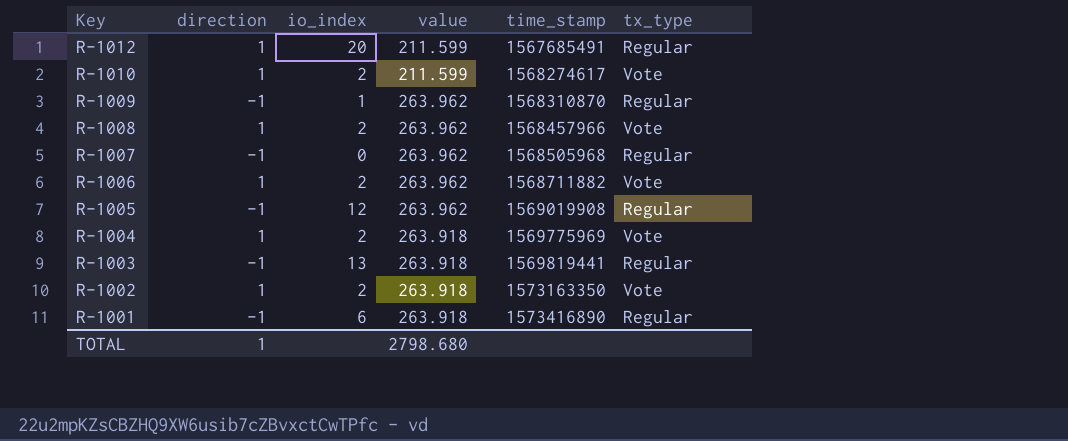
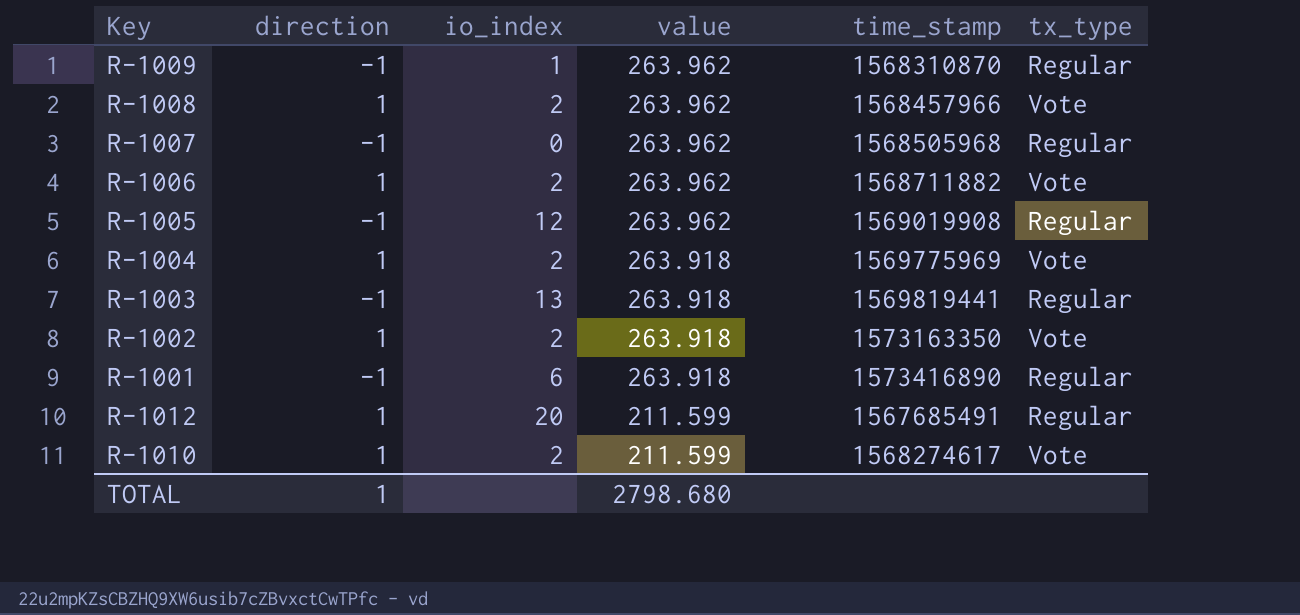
row order: Key descending -> value descending

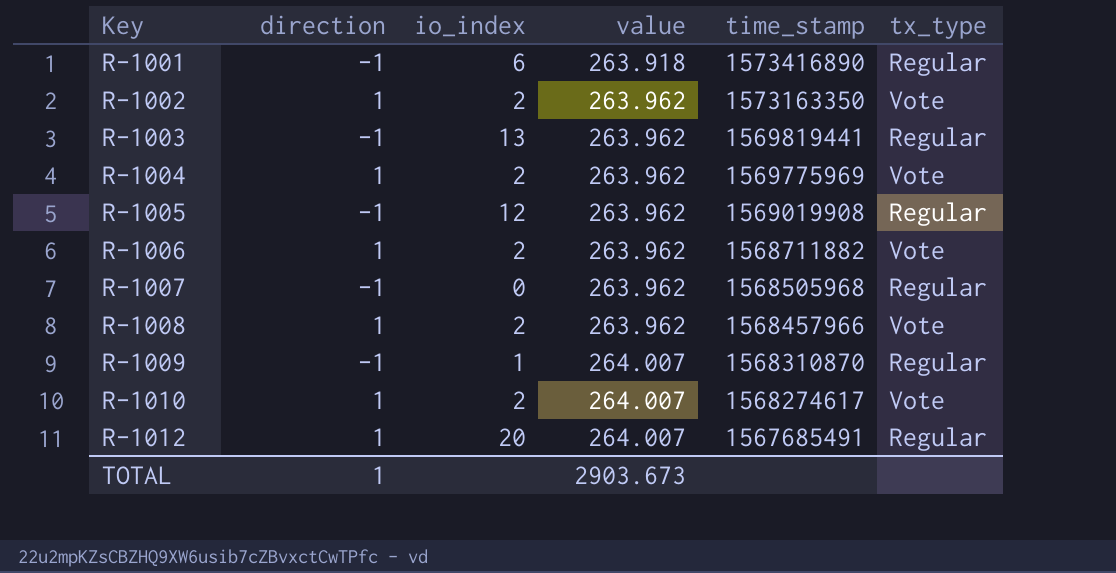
row order: value descending -> Key ascending
R-1002 | value: 263.918 -> 263.962
R-1003 | value: 263.918 -> 263.962
R-1004 | value: 263.918 -> 263.962
R-1009 | value: 263.962 -> 264.007
R-1010 | value: 211.599 -> 264.007
R-1012 | value: 211.599 -> 264.007
TOTAL | value: 2798.680 -> 2903.673

